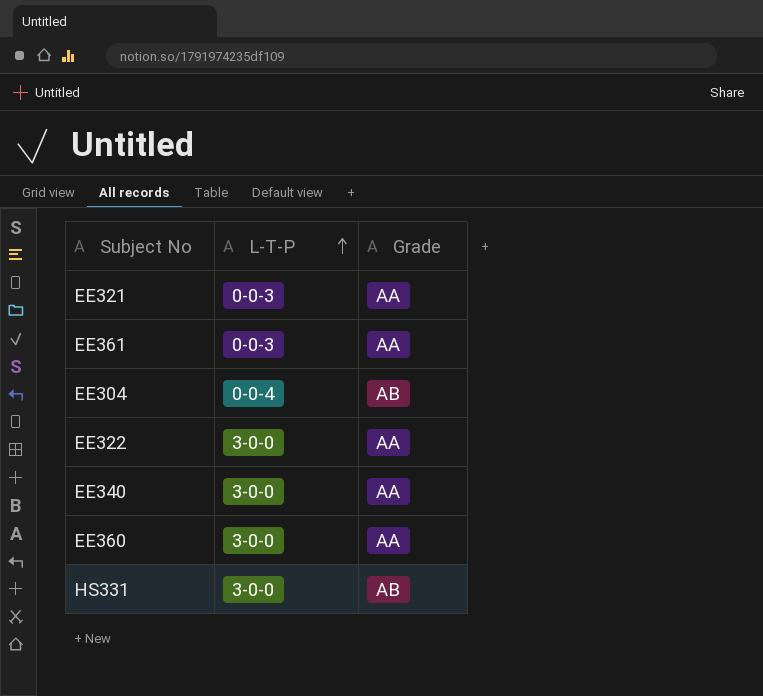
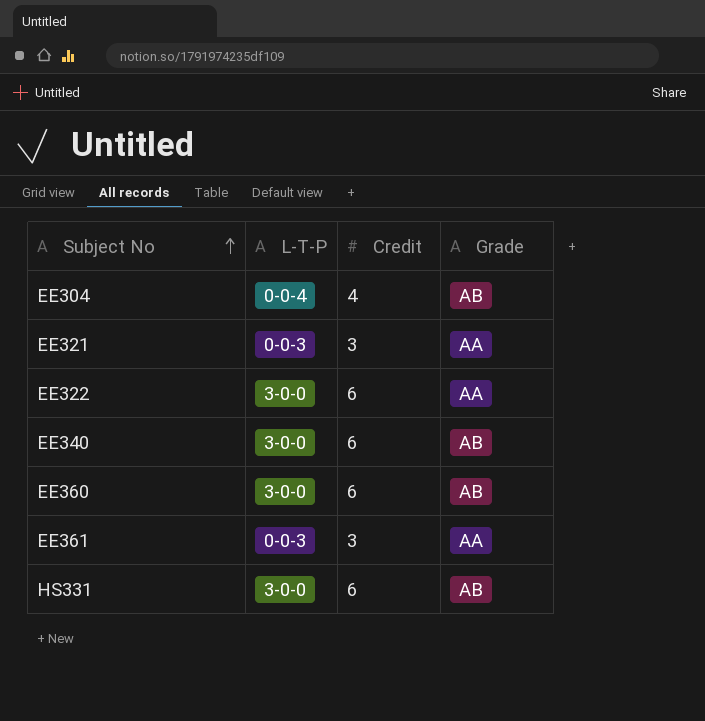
row order: L-T-P ascending -> Subject No ascending
column Credit | position: none -> 3
EE340 | Grade: AA -> AB
EE360 | Grade: AA -> AB

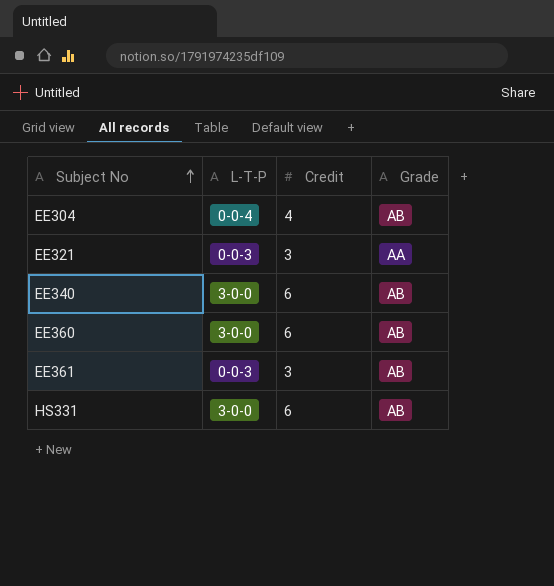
row EE322: 3-0-0 | 6 | AA -> none
EE361 | Grade: AA -> AB

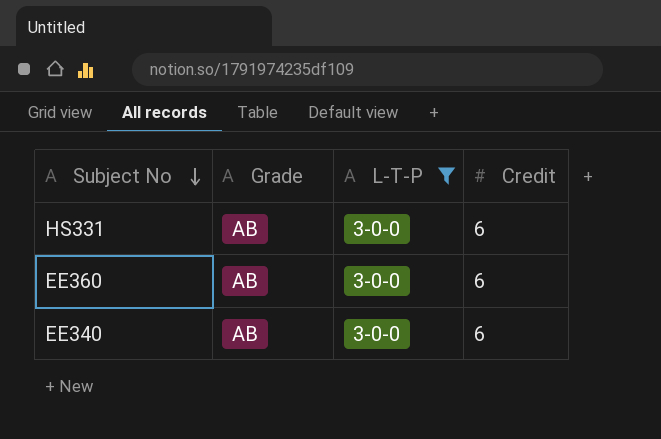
filter: none -> L-T-P = 3-0-0
row order: Subject No ascending -> Subject No descending
column Grade | position: 4 -> 2

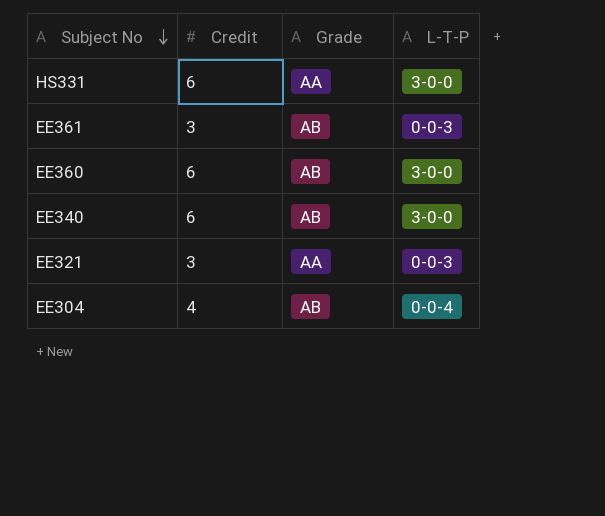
filter: L-T-P = 3-0-0 -> none
column Credit | position: 4 -> 2
HS331 | Grade: AB -> AA

